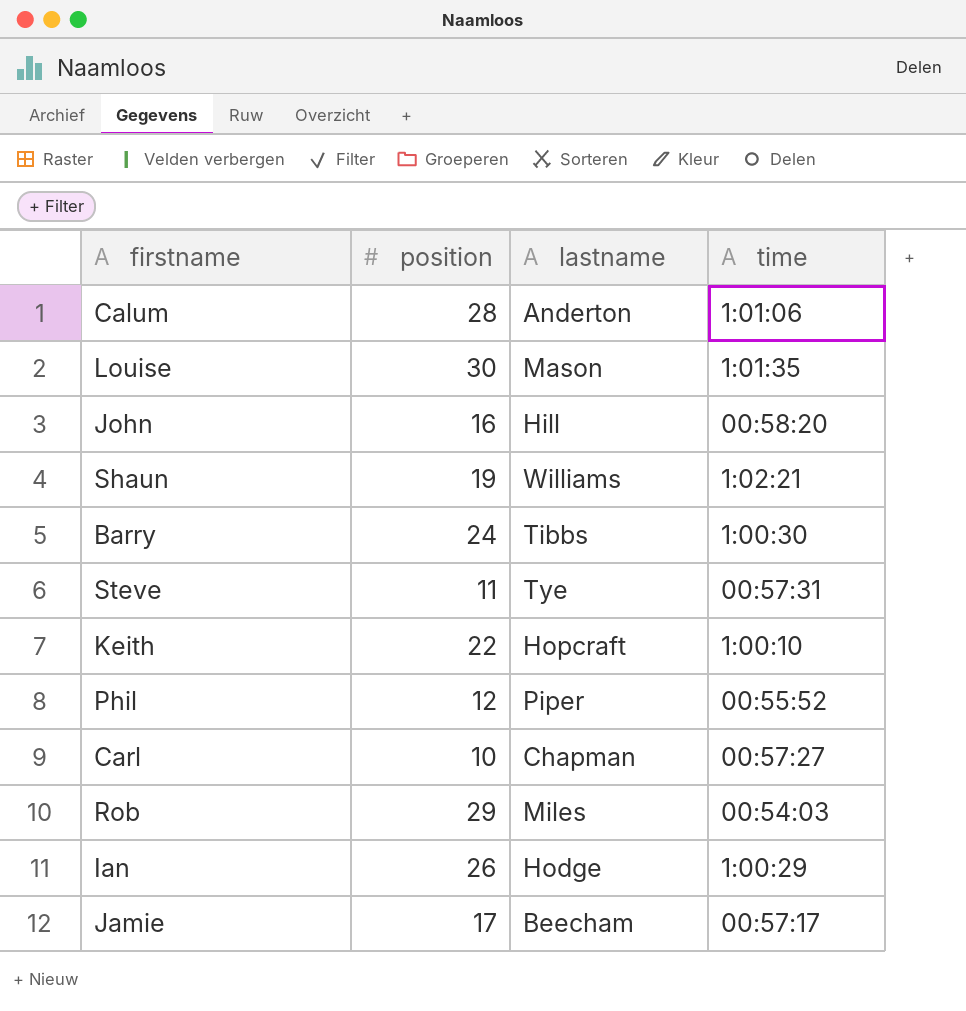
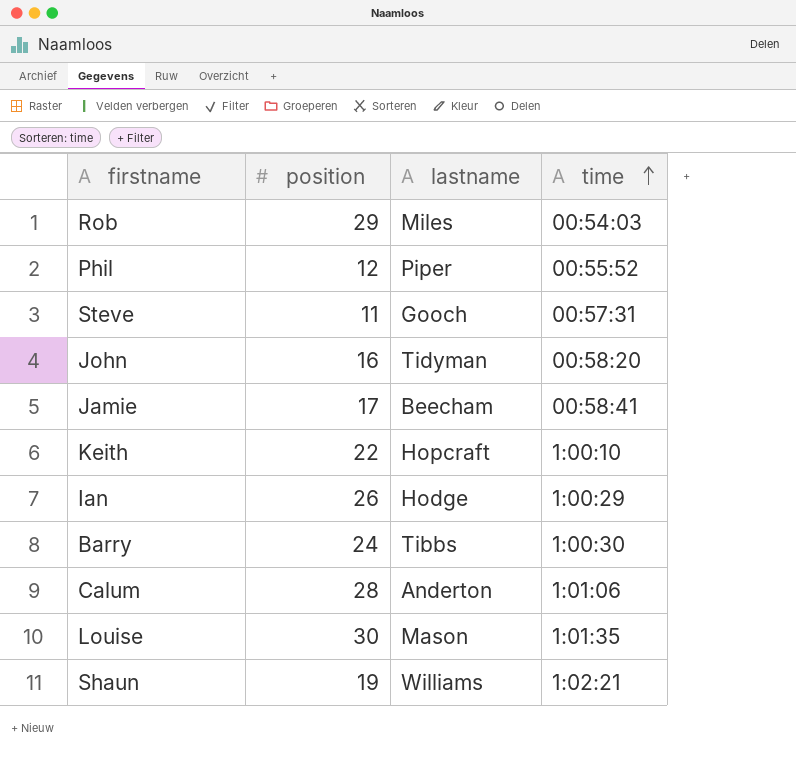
row order: none -> time ascending
row Carl: 10 | Chapman | 00:57:27 -> none
Steve | lastname: Tye -> Gooch
John | lastname: Hill -> Tidyman
Jamie | time: 00:57:17 -> 00:58:41

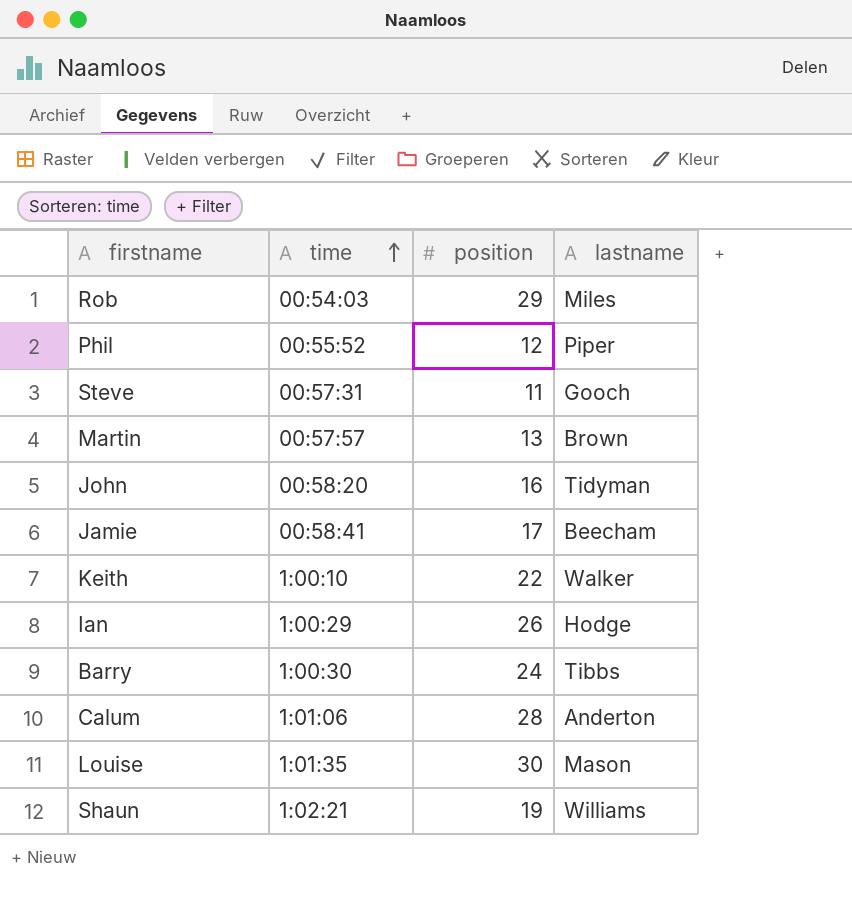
column time | position: 4 -> 2
row Martin: none -> 00:57:57 | 13 | Brown
Keith | lastname: Hopcraft -> Walker

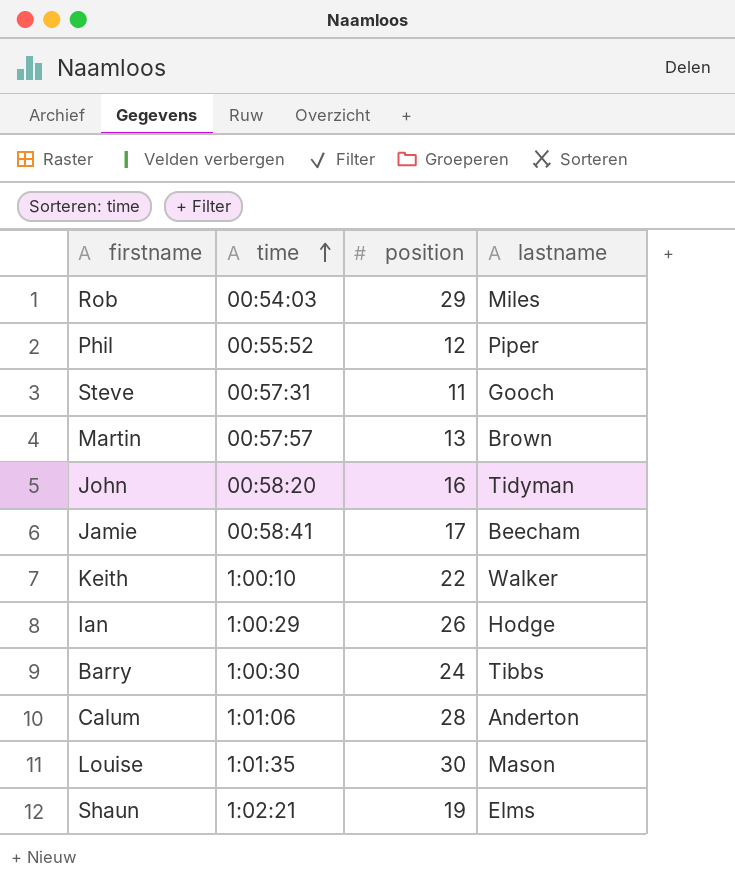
Shaun | lastname: Williams -> Elms

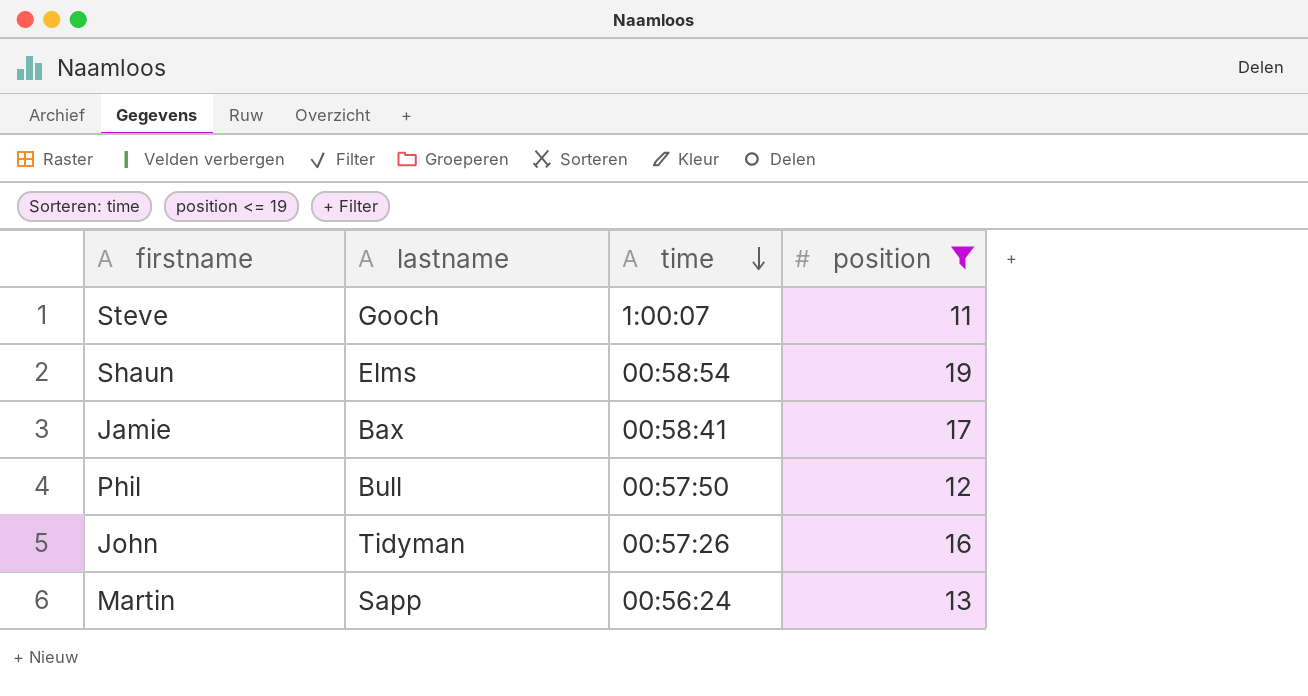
filter: none -> position <= 19
row order: time ascending -> time descending
column lastname | position: 4 -> 2
Steve | time: 00:57:31 -> 1:00:07
Shaun | time: 1:02:21 -> 00:58:54
Jamie | lastname: Beecham -> Bax
Phil | lastname: Piper -> Bull
Phil | time: 00:55:52 -> 00:57:50
John | time: 00:58:20 -> 00:57:26
Martin | lastname: Brown -> Sapp
Martin | time: 00:57:57 -> 00:56:24

